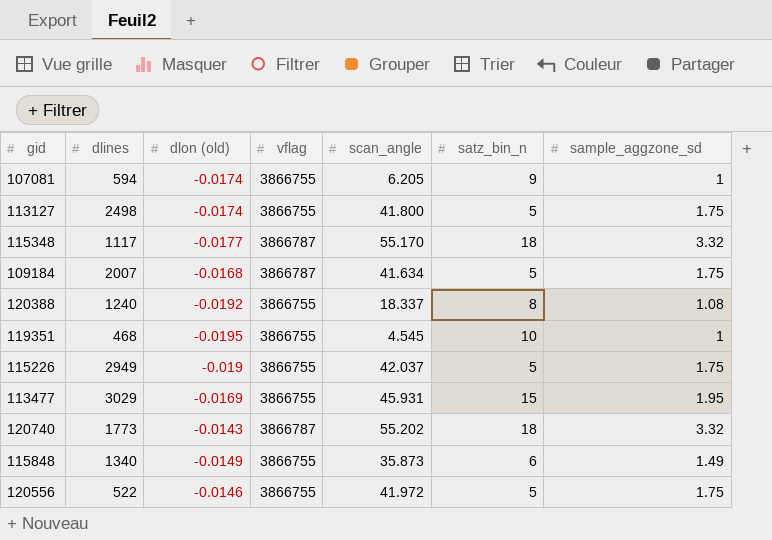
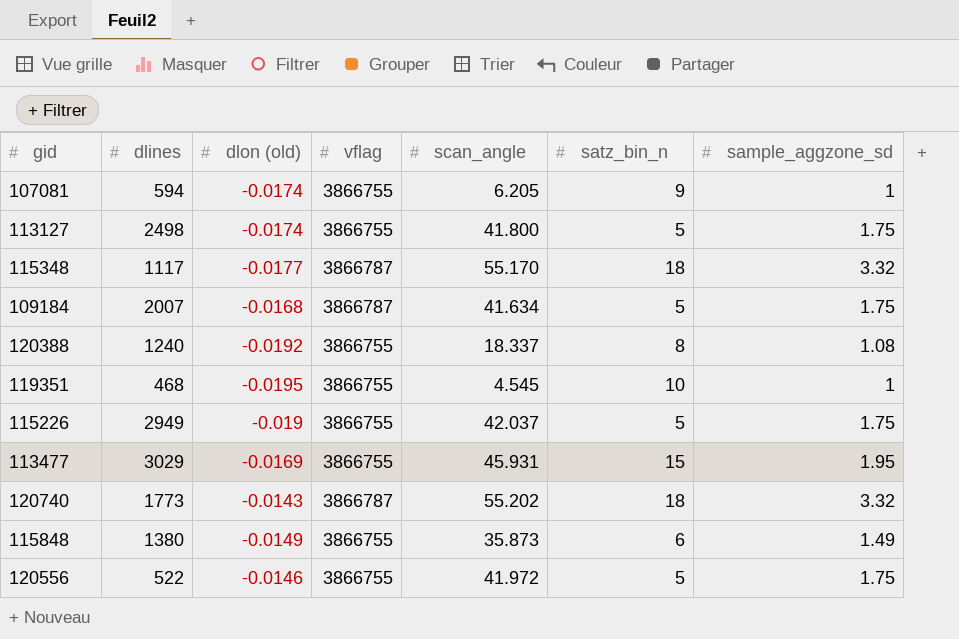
115848 | dlines: 1340 -> 1380

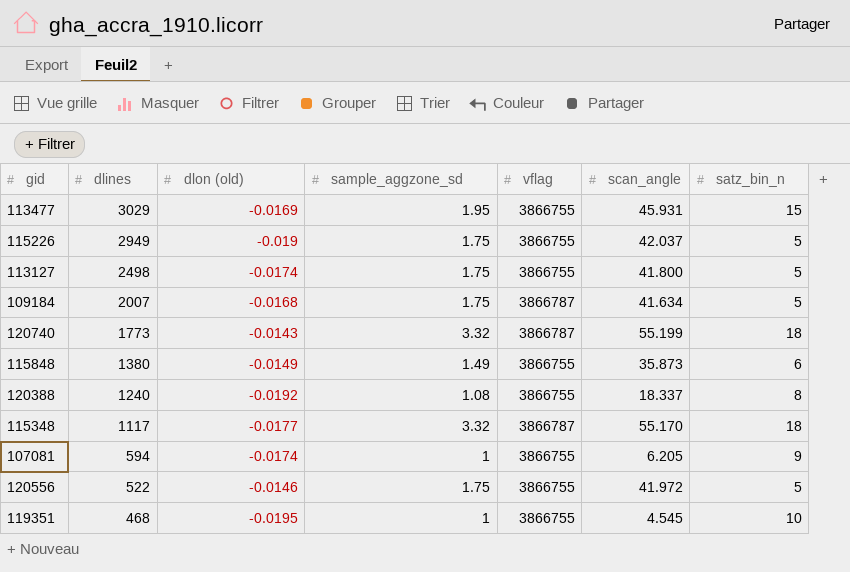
row order: none -> dlines descending
column sample_aggzone_sd | position: 7 -> 4
120740 | scan_angle: 55.202 -> 55.199

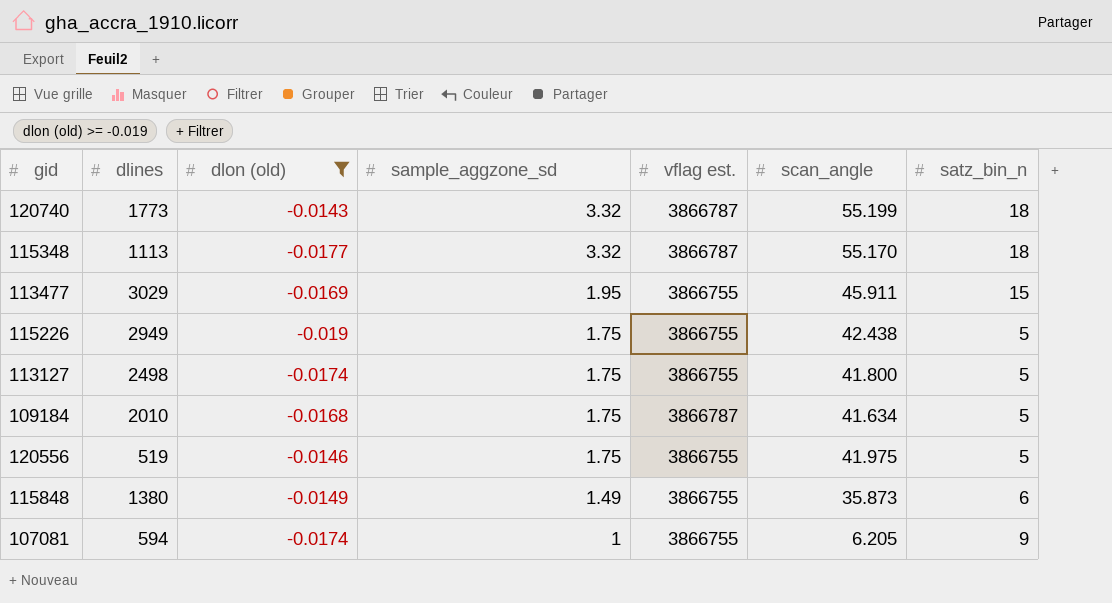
filter: none -> dlon (old) >= -0.019
row order: dlines descending -> sample_aggzone_sd descending
column name: vflag -> vflag est.
115348 | dlines: 1117 -> 1113
113477 | scan_angle: 45.931 -> 45.911
115226 | scan_angle: 42.037 -> 42.438
109184 | dlines: 2007 -> 2010
120556 | dlines: 522 -> 519
120556 | scan_angle: 41.972 -> 41.975

